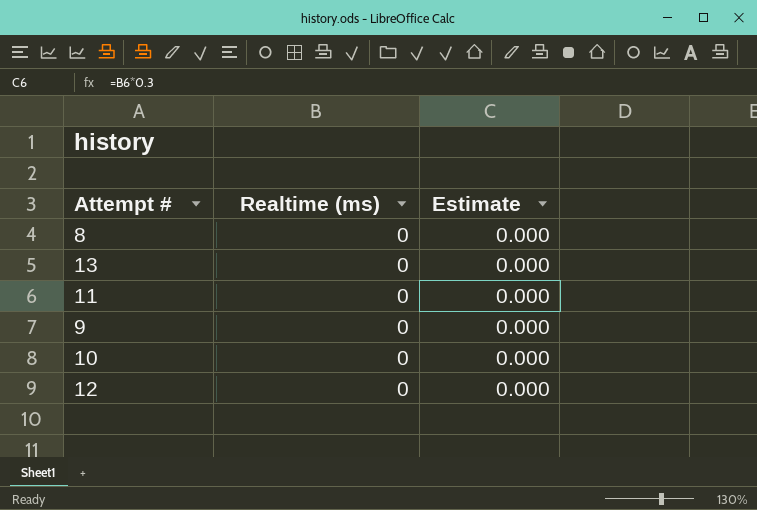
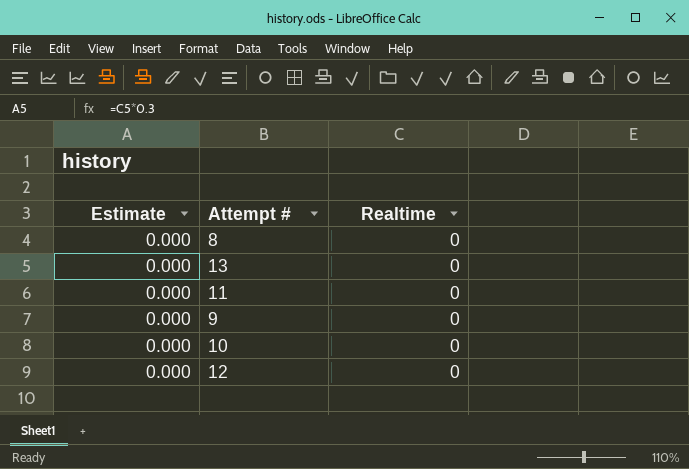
column Estimate | position: 3 -> 1
column name: Realtime (ms) -> Realtime

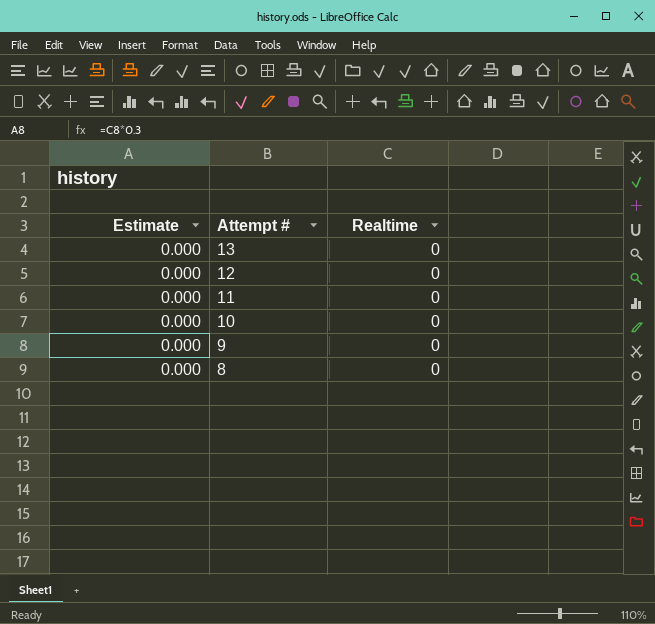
row order: none -> Attempt # descending

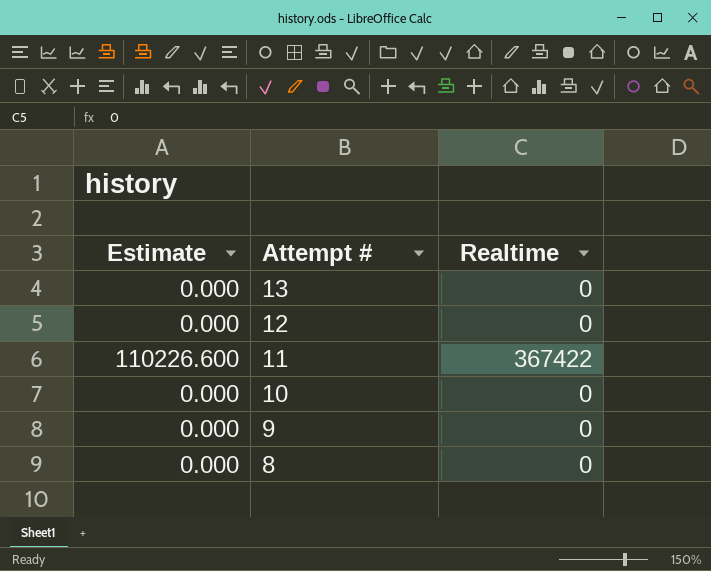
11 | Estimate: 0.000 -> 110226.600
11 | Realtime: 0 -> 367422

